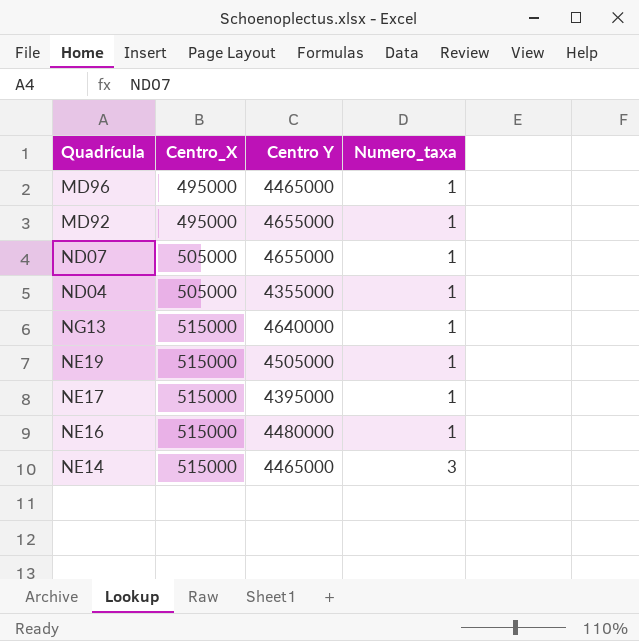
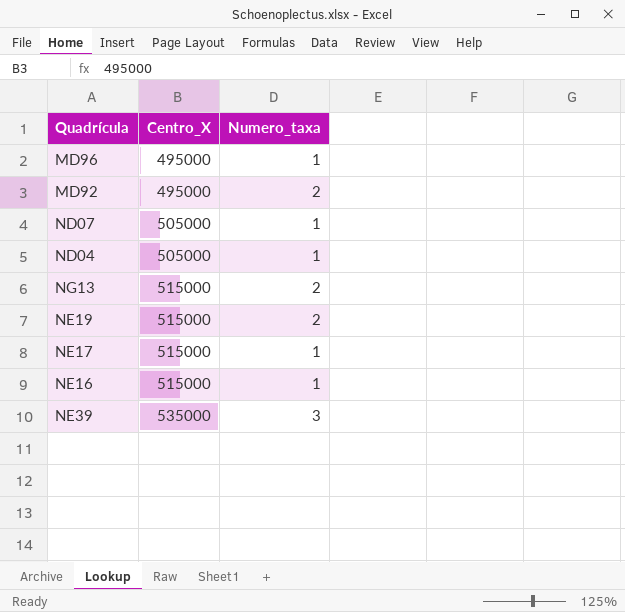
column Centro Y | position: 3 -> none
row NE14: 515000 | 4465000 | 3 -> none
MD92 | Numero_taxa: 1 -> 2
NG13 | Numero_taxa: 1 -> 2
NE19 | Numero_taxa: 1 -> 2
row NE39: none -> 535000 | 3

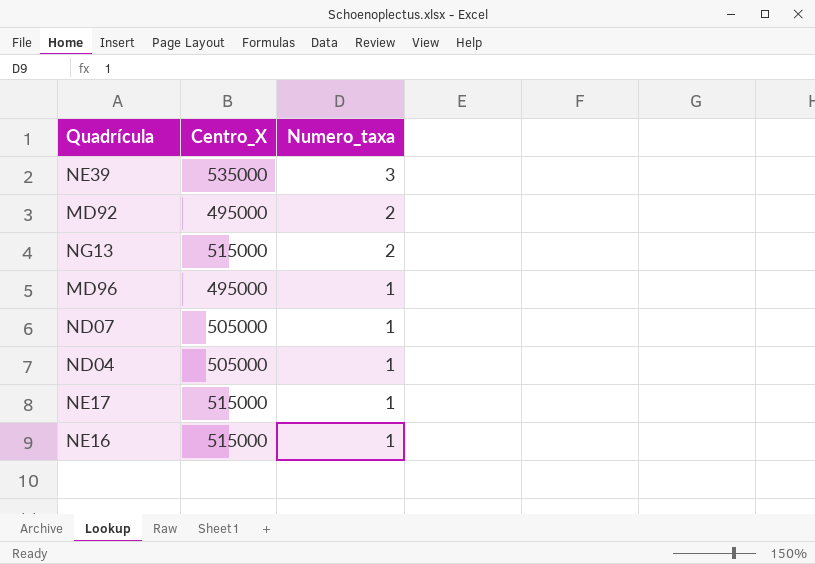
row order: Centro_X ascending -> Numero_taxa descending
row NE19: 515000 | 2 -> none

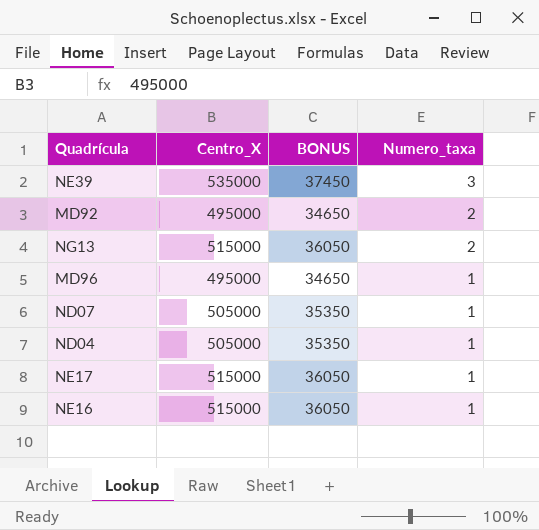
column BONUS | formula: none -> [Centro_X] * 0.07

